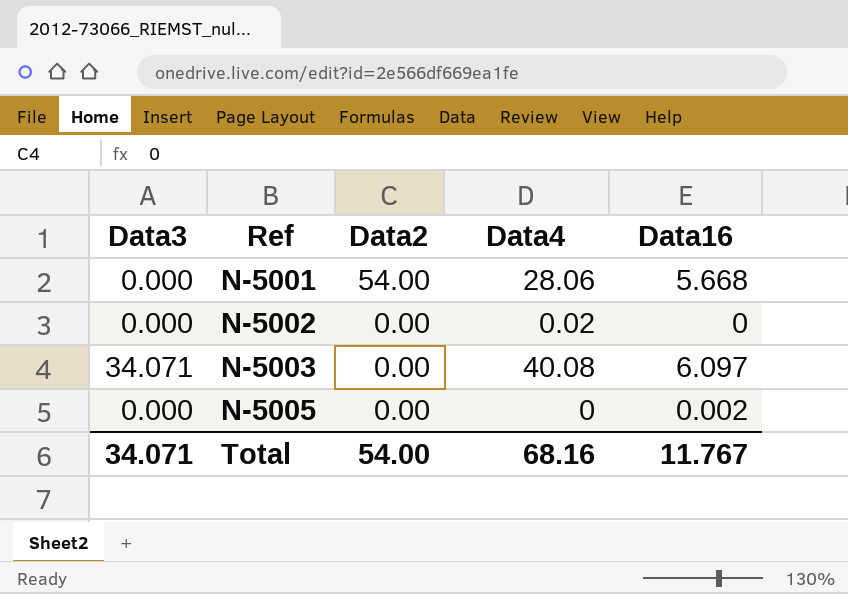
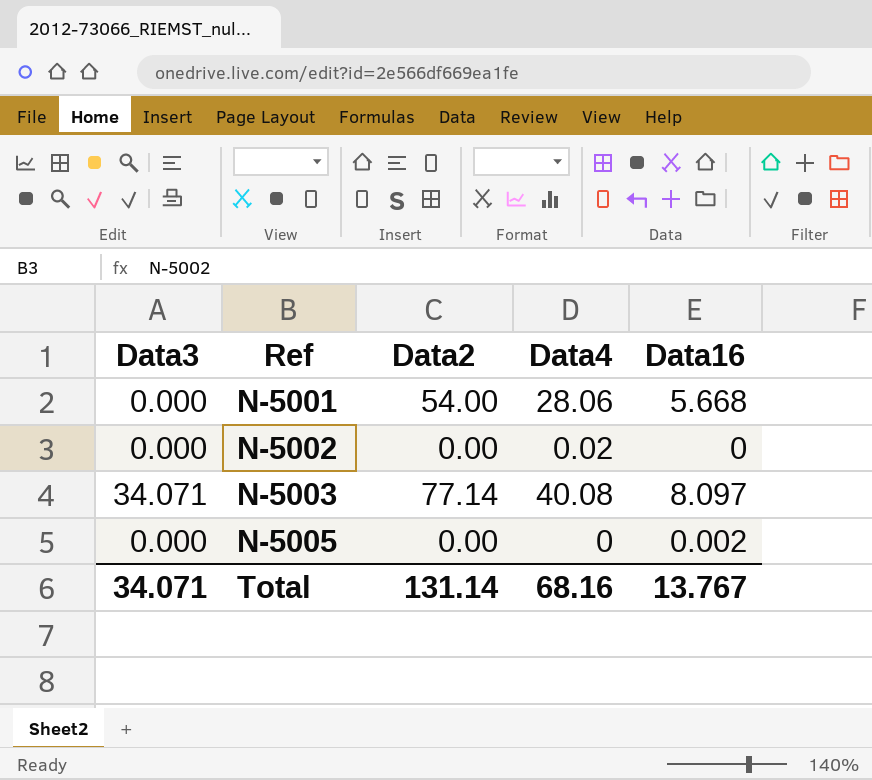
N-5003 | Data2: 0.00 -> 77.14
N-5003 | Data16: 6.097 -> 8.097
Total | Data2: 54.00 -> 131.14
Total | Data16: 11.767 -> 13.767

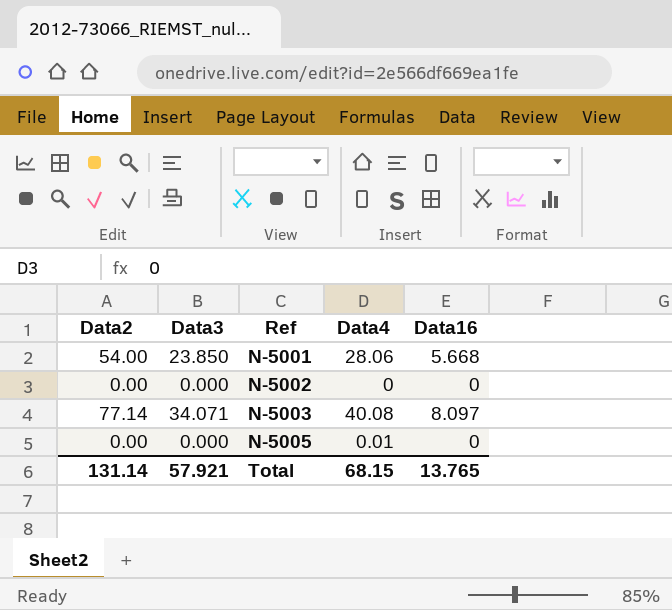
column Data2 | position: 3 -> 1
N-5001 | Data3: 0.000 -> 23.850
N-5002 | Data4: 0.02 -> 0
N-5005 | Data4: 0 -> 0.01
N-5005 | Data16: 0.002 -> 0
Total | Data3: 34.071 -> 57.921
Total | Data4: 68.16 -> 68.15
Total | Data16: 13.767 -> 13.765

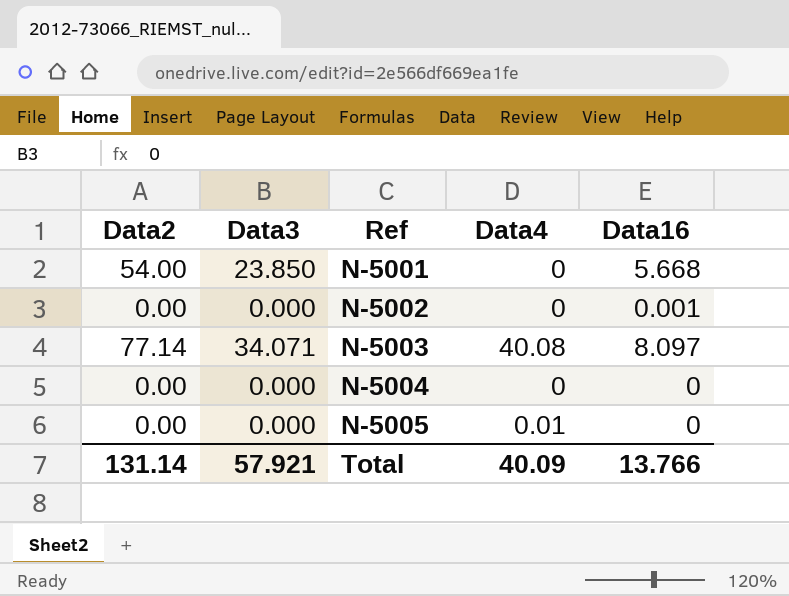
N-5001 | Data4: 28.06 -> 0
N-5002 | Data16: 0 -> 0.001
row N-5004: none -> 0.00 | 0.000 | 0 | 0
Total | Data4: 68.15 -> 40.09
Total | Data16: 13.765 -> 13.766

